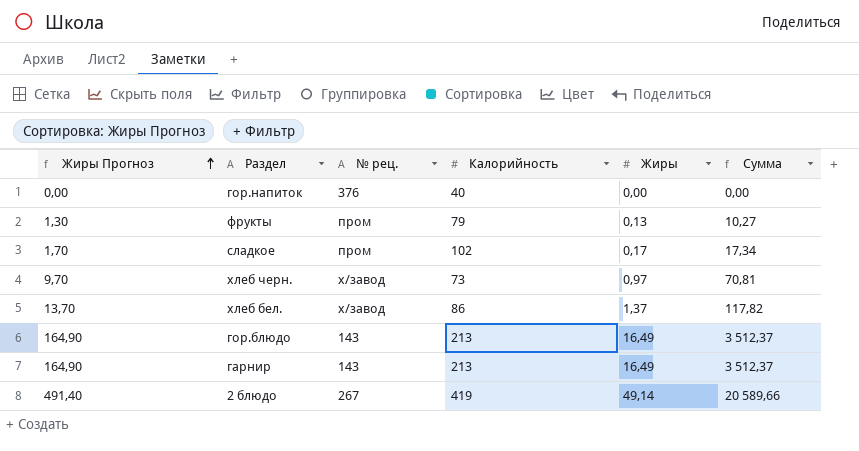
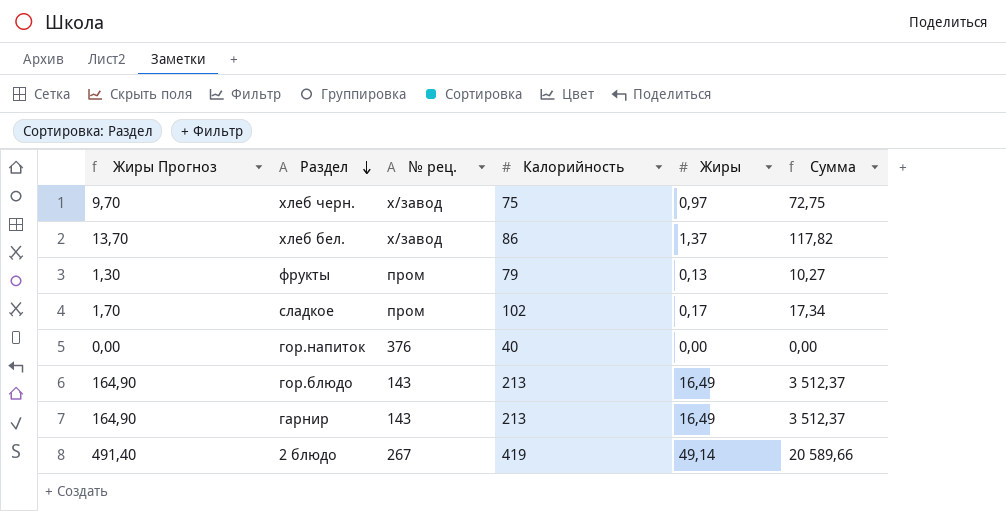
row order: Жиры Прогноз ascending -> Раздел descending
хлеб черн. | Калорийность: 73 -> 75
хлеб черн. | Сумма: 70,81 -> 72,75

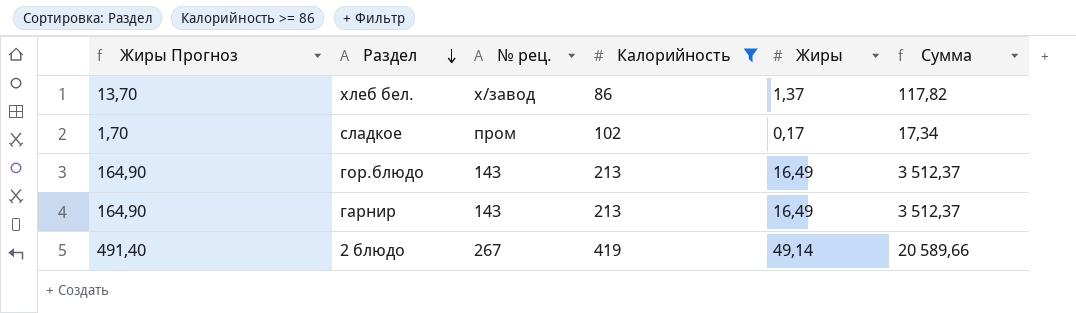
filter: none -> Калорийность >= 86

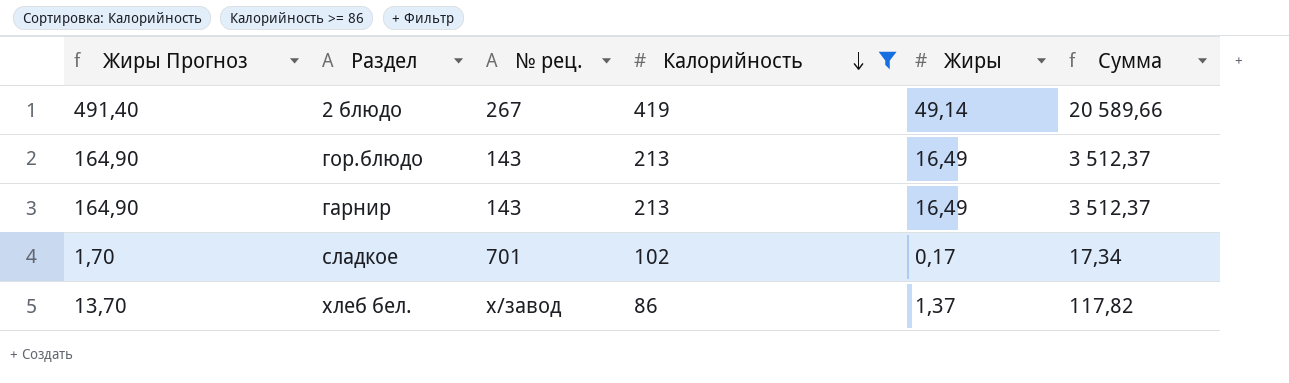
row order: Раздел descending -> Калорийность descending
сладкое | № рец.: пром -> 701

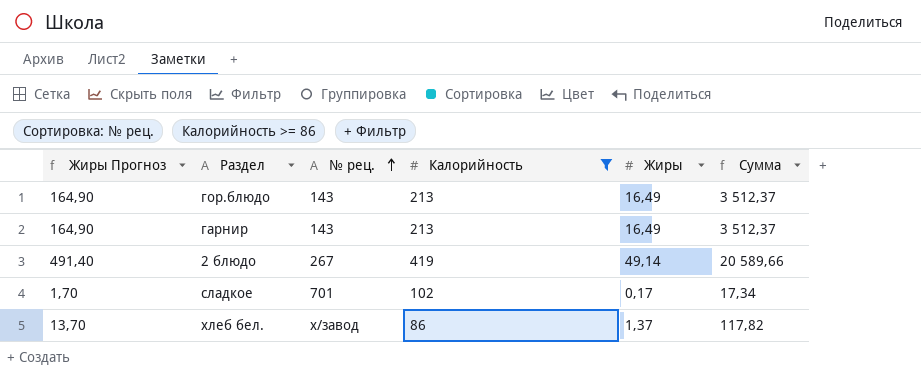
row order: Калорийность descending -> № рец. ascending

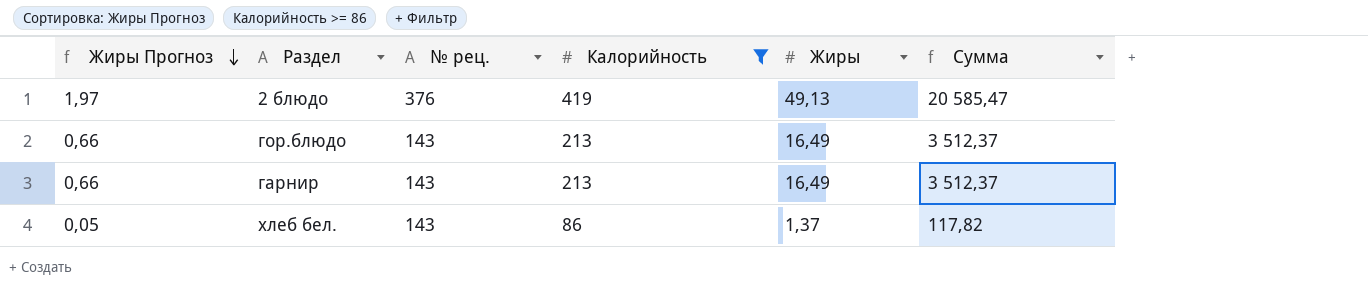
row order: № рец. ascending -> Жиры Прогноз descending
column Жиры Прогноз | formula: [Жиры] * 10 -> [Жиры] * 0,04
row сладкое: 1,70 | 701 | 102 | 0,17 | 17,34 -> none
2 блюдо | № рец.: 267 -> 376
2 блюдо | Жиры: 49,14 -> 49,13
2 блюдо | Сумма: 20 589,66 -> 20 585,47
хлеб бел. | № рец.: х/завод -> 143

